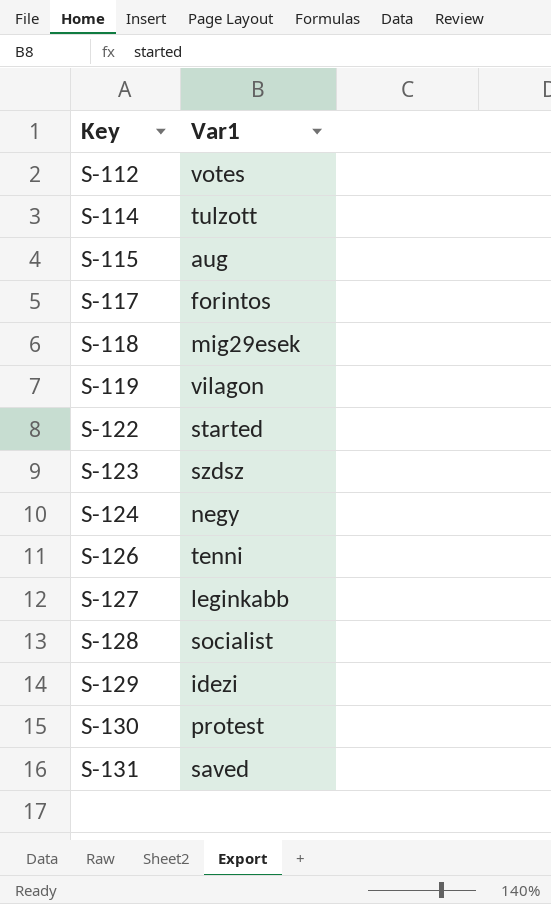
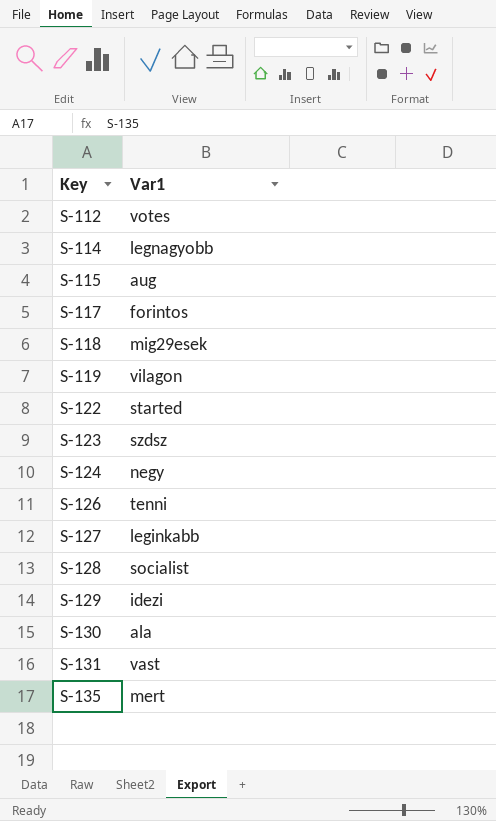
S-114 | Var1: tulzott -> legnagyobb
S-130 | Var1: protest -> ala
S-131 | Var1: saved -> vast
row S-135: none -> mert

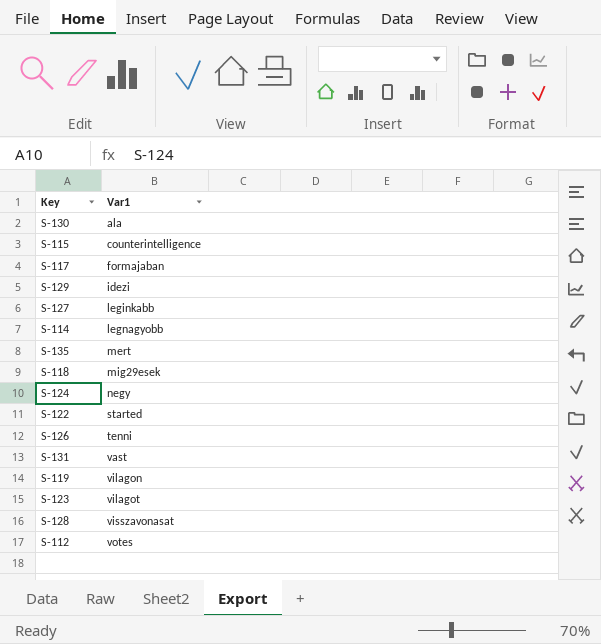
row order: Key ascending -> Var1 ascending
S-115 | Var1: aug -> counterintelligence
S-117 | Var1: forintos -> formajaban
S-123 | Var1: szdsz -> vilagot
S-128 | Var1: socialist -> visszavonasat

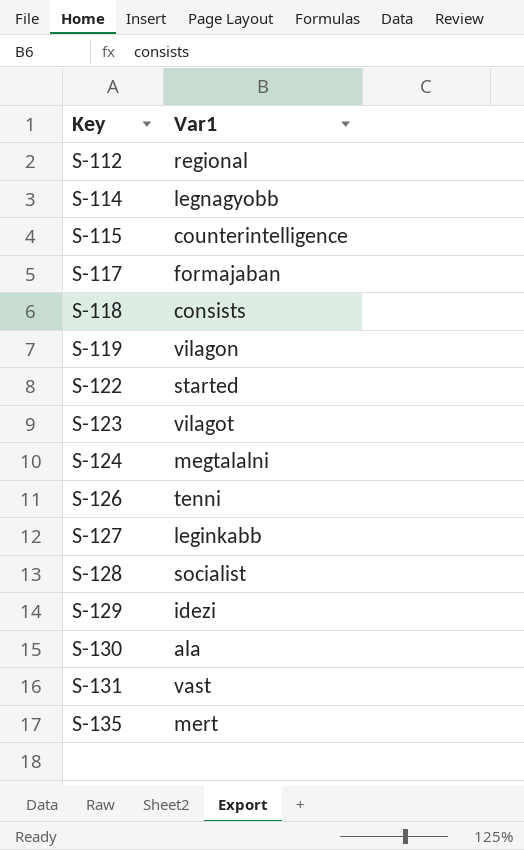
row order: Var1 ascending -> Key ascending
S-112 | Var1: votes -> regional
S-118 | Var1: mig29esek -> consists
S-124 | Var1: negy -> megtalalni
S-128 | Var1: visszavonasat -> socialist

